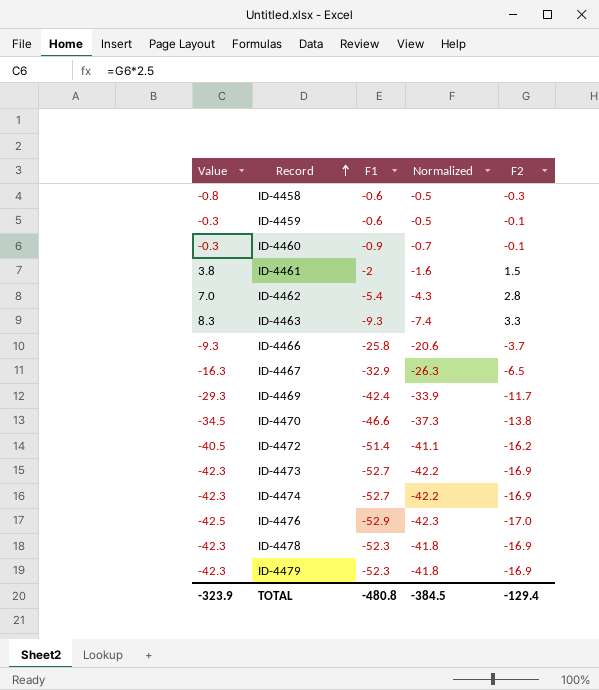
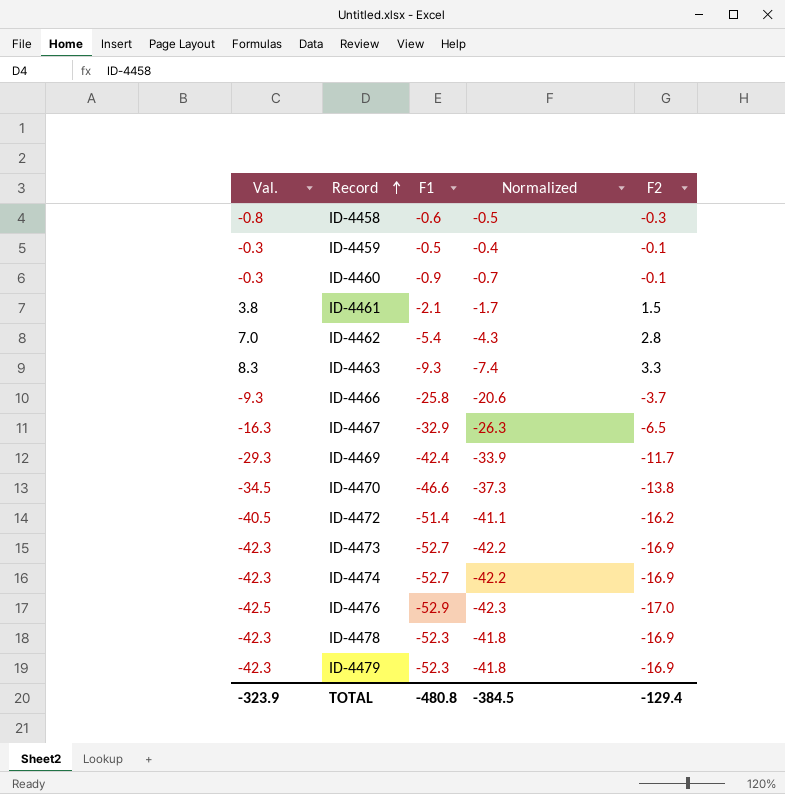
column name: Value -> Val.
ID-4459 | F1: -0.6 -> -0.5
ID-4459 | Normalized: -0.5 -> -0.4
ID-4461 | F1: -2 -> -2.1
ID-4461 | Normalized: -1.6 -> -1.7

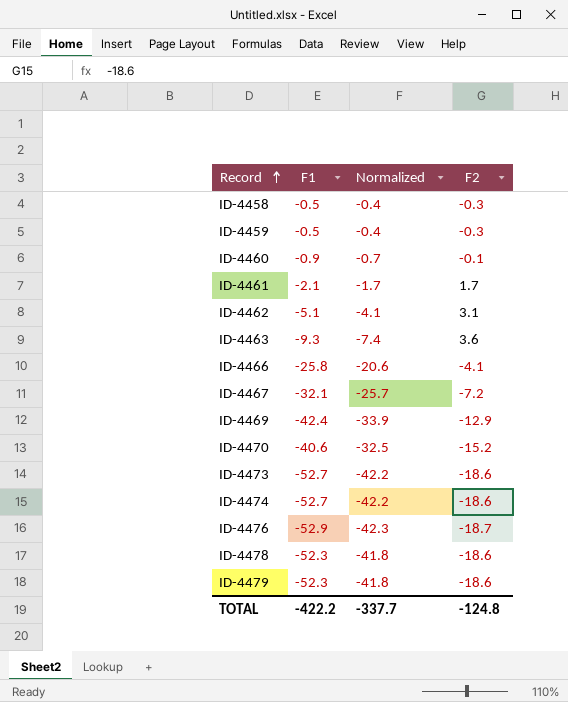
column Val. | formula: [F2] * 2.5 -> none
row ID-4472: -40.5 | -51.4 | -41.1 | -16.2 -> none
ID-4458 | F1: -0.6 -> -0.5
ID-4458 | Normalized: -0.5 -> -0.4
ID-4459 | F2: -0.1 -> -0.3
ID-4461 | F2: 1.5 -> 1.7
ID-4462 | F1: -5.4 -> -5.1
ID-4462 | Normalized: -4.3 -> -4.1
ID-4462 | F2: 2.8 -> 3.1
ID-4463 | F2: 3.3 -> 3.6
ID-4466 | F2: -3.7 -> -4.1
ID-4467 | F1: -32.9 -> -32.1
ID-4467 | Normalized: -26.3 -> -25.7
ID-4467 | F2: -6.5 -> -7.2
ID-4469 | F2: -11.7 -> -12.9
ID-4470 | F1: -46.6 -> -40.6
ID-4470 | Normalized: -37.3 -> -32.5
ID-4470 | F2: -13.8 -> -15.2
ID-4473 | F2: -16.9 -> -18.6
ID-4474 | F2: -16.9 -> -18.6
ID-4476 | F2: -17.0 -> -18.7
ID-4478 | F2: -16.9 -> -18.6
ID-4479 | F2: -16.9 -> -18.6
TOTAL | F1: -480.8 -> -422.2
TOTAL | Normalized: -384.5 -> -337.7
TOTAL | F2: -129.4 -> -124.8

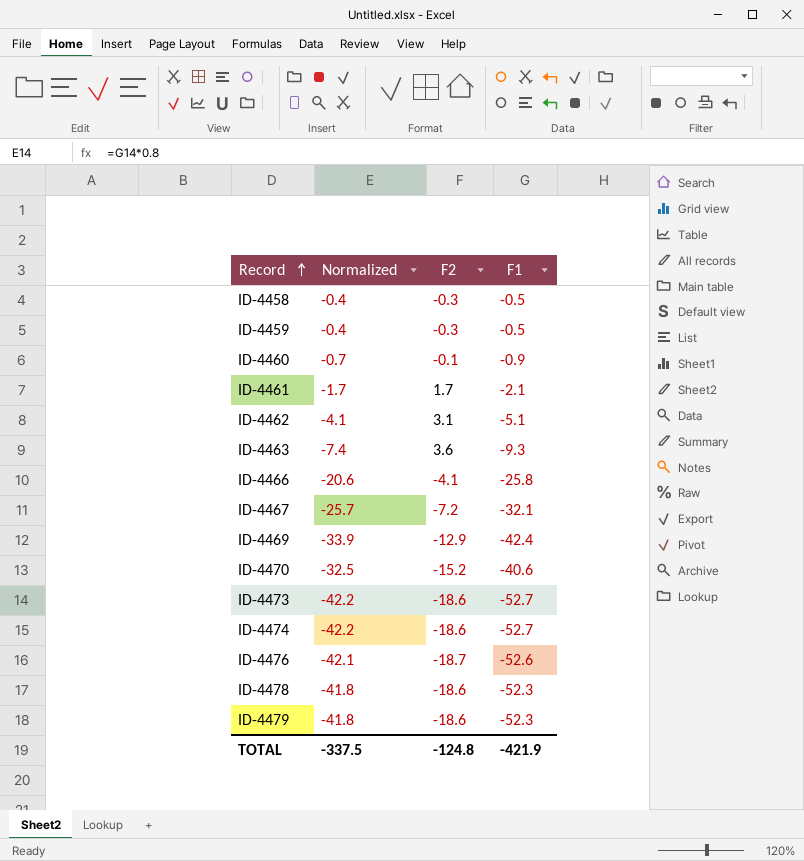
column F1 | position: 2 -> 4
ID-4476 | Normalized: -42.3 -> -42.1
ID-4476 | F1: -52.9 -> -52.6
TOTAL | Normalized: -337.7 -> -337.5
TOTAL | F1: -422.2 -> -421.9

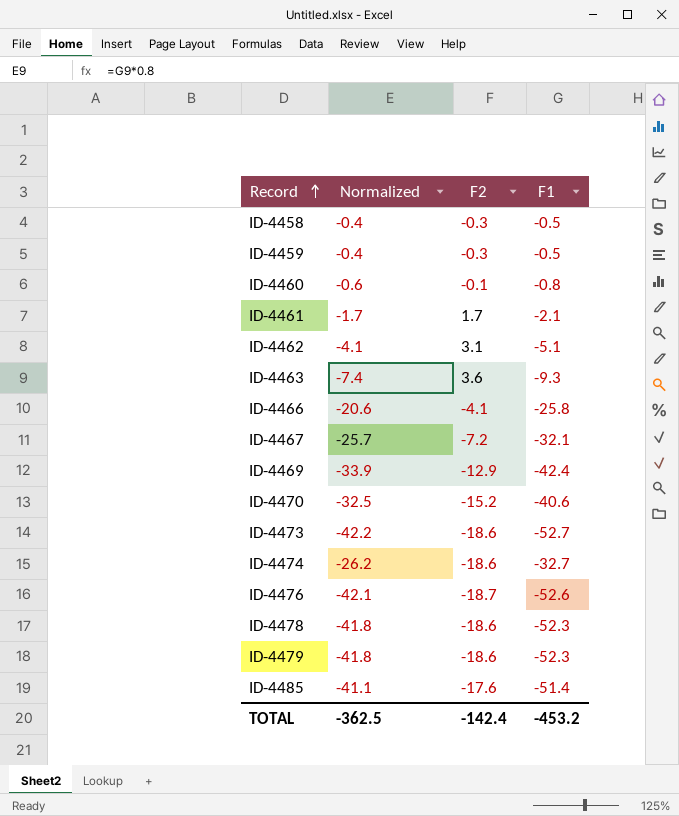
ID-4460 | Normalized: -0.7 -> -0.6
ID-4460 | F1: -0.9 -> -0.8
ID-4474 | Normalized: -42.2 -> -26.2
ID-4474 | F1: -52.7 -> -32.7
row ID-4485: none -> -41.1 | -17.6 | -51.4
TOTAL | Normalized: -337.5 -> -362.5
TOTAL | F2: -124.8 -> -142.4
TOTAL | F1: -421.9 -> -453.2

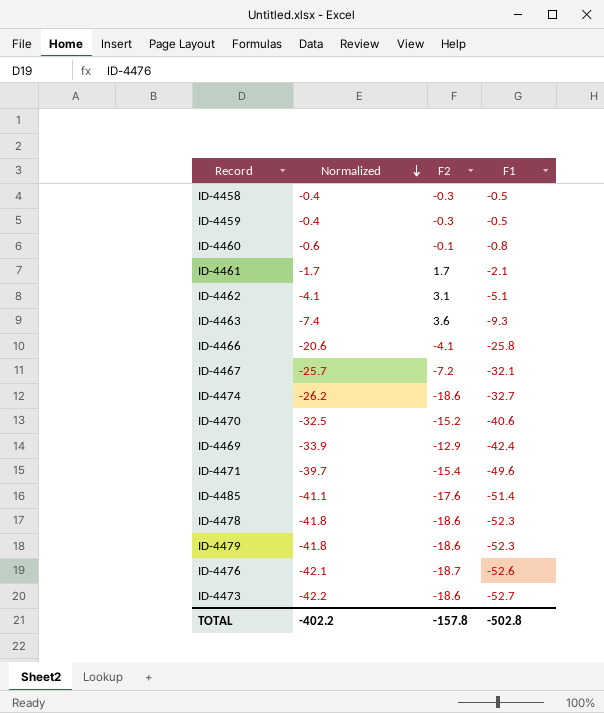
row order: Record ascending -> Normalized descending
row ID-4471: none -> -39.7 | -15.4 | -49.6
TOTAL | Normalized: -362.5 -> -402.2
TOTAL | F2: -142.4 -> -157.8
TOTAL | F1: -453.2 -> -502.8

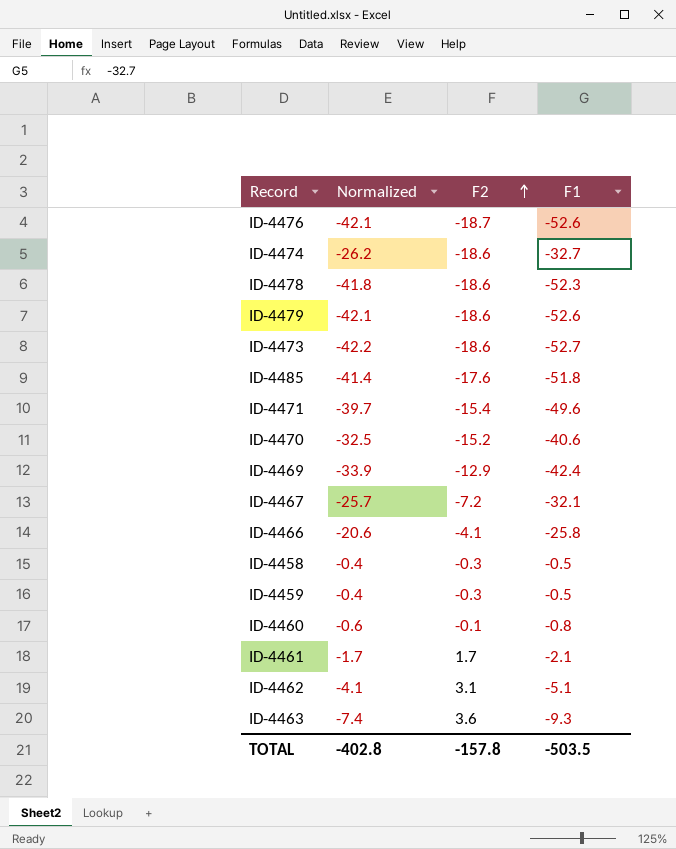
row order: Normalized descending -> F2 ascending
ID-4479 | Normalized: -41.8 -> -42.1
ID-4479 | F1: -52.3 -> -52.6
ID-4485 | Normalized: -41.1 -> -41.4
ID-4485 | F1: -51.4 -> -51.8
TOTAL | Normalized: -402.2 -> -402.8
TOTAL | F1: -502.8 -> -503.5

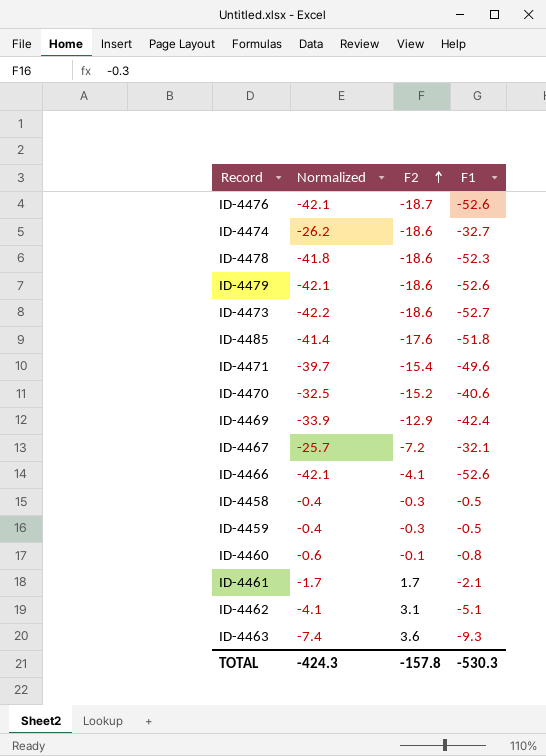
ID-4466 | Normalized: -20.6 -> -42.1
ID-4466 | F1: -25.8 -> -52.6
TOTAL | Normalized: -402.8 -> -424.3
TOTAL | F1: -503.5 -> -530.3

